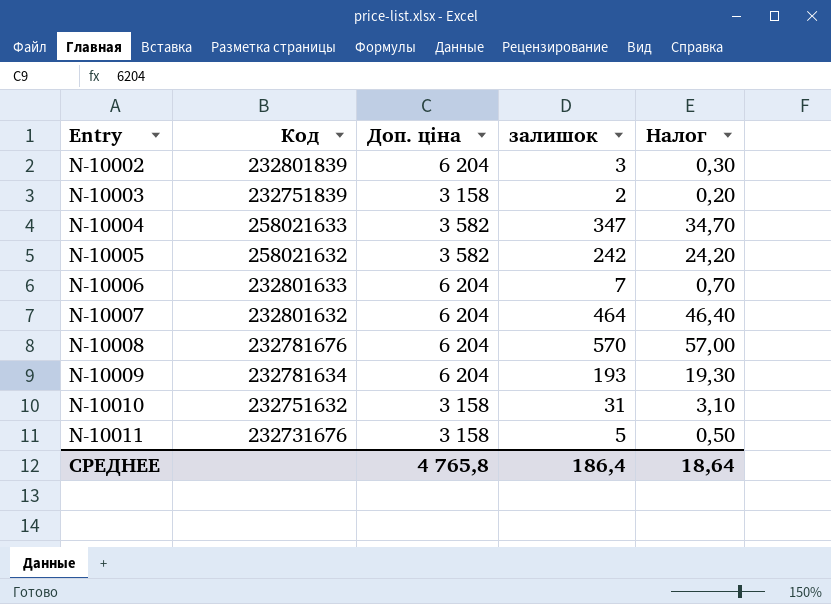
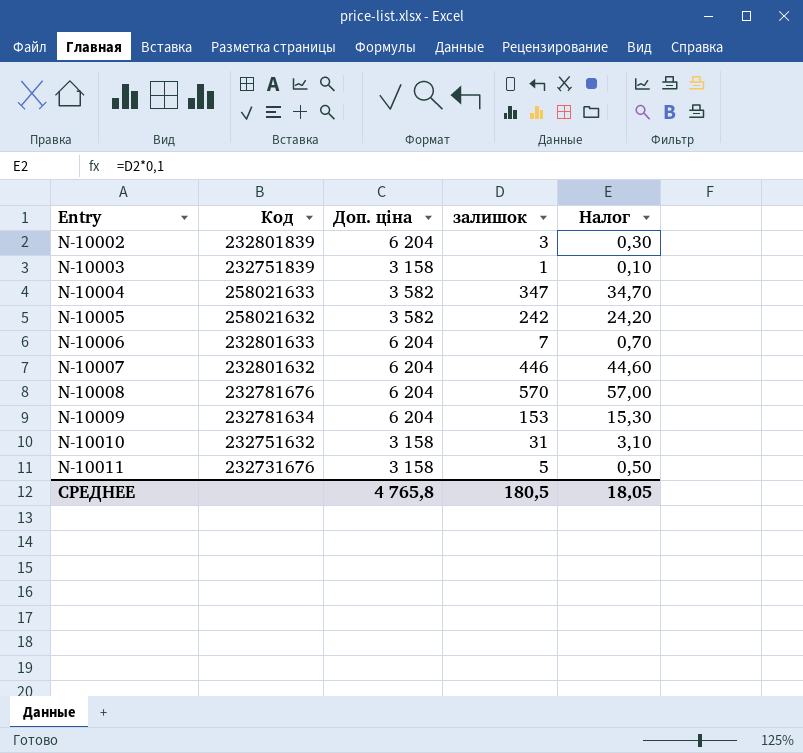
N-10003 | залишок: 2 -> 1
N-10003 | Налог: 0,20 -> 0,10
N-10007 | залишок: 464 -> 446
N-10007 | Налог: 46,40 -> 44,60
N-10009 | залишок: 193 -> 153
N-10009 | Налог: 19,30 -> 15,30
СРЕДНЕЕ | залишок: 186,4 -> 180,5
СРЕДНЕЕ | Налог: 18,64 -> 18,05

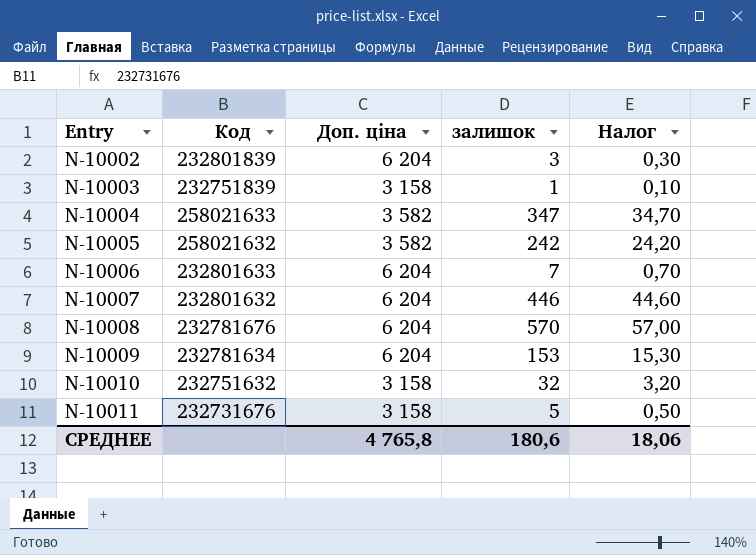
N-10010 | залишок: 31 -> 32
N-10010 | Налог: 3,10 -> 3,20
СРЕДНЕЕ | залишок: 180,5 -> 180,6
СРЕДНЕЕ | Налог: 18,05 -> 18,06

